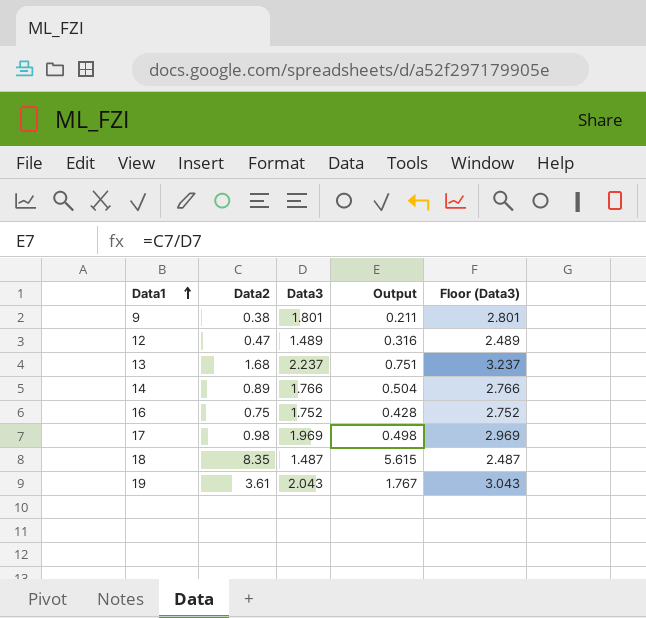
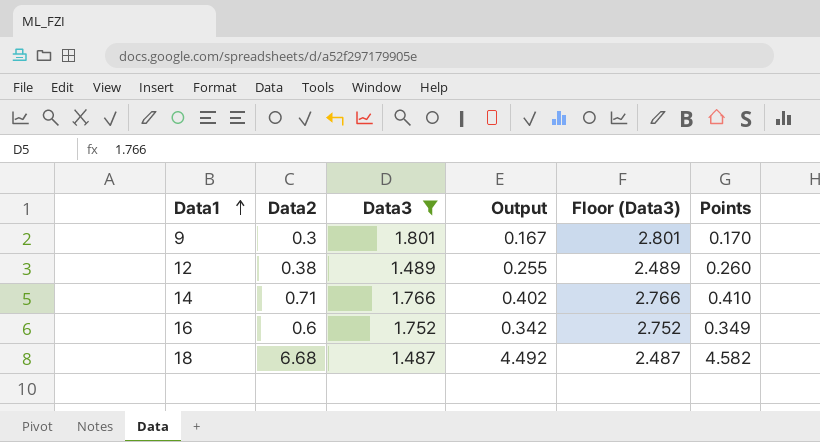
filter: none -> Data3 <= 1.801
column Points | formula: none -> [Output] * 1.02
9 | Data2: 0.38 -> 0.3
9 | Output: 0.211 -> 0.167
12 | Data2: 0.47 -> 0.38
12 | Output: 0.316 -> 0.255
14 | Data2: 0.89 -> 0.71
14 | Output: 0.504 -> 0.402
16 | Data2: 0.75 -> 0.6
16 | Output: 0.428 -> 0.342
18 | Data2: 8.35 -> 6.68
18 | Output: 5.615 -> 4.492

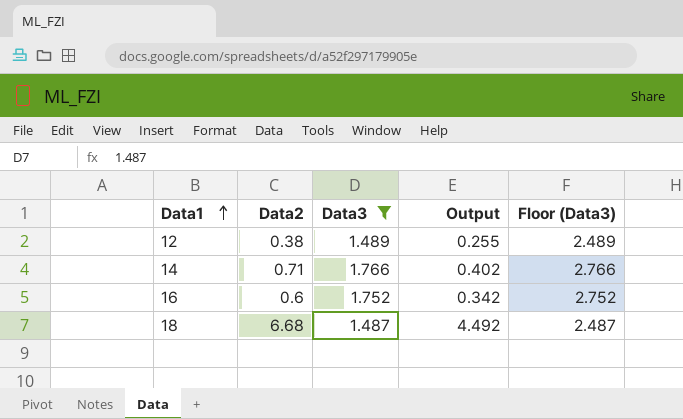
column Points | formula: [Output] * 1.02 -> none
row 9: 0.3 | 1.801 | 0.167 | 2.801 | 0.170 -> none

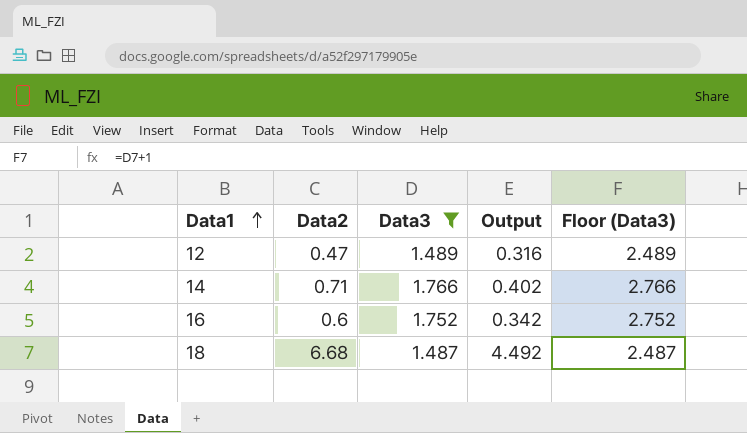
12 | Data2: 0.38 -> 0.47
12 | Output: 0.255 -> 0.316

